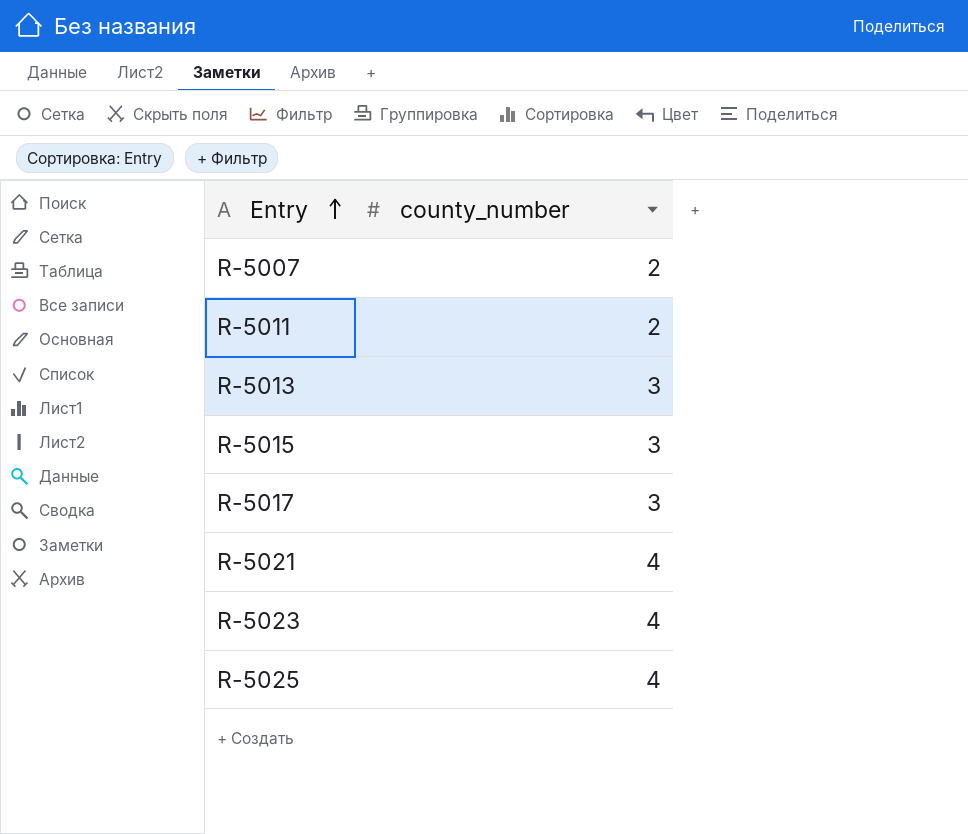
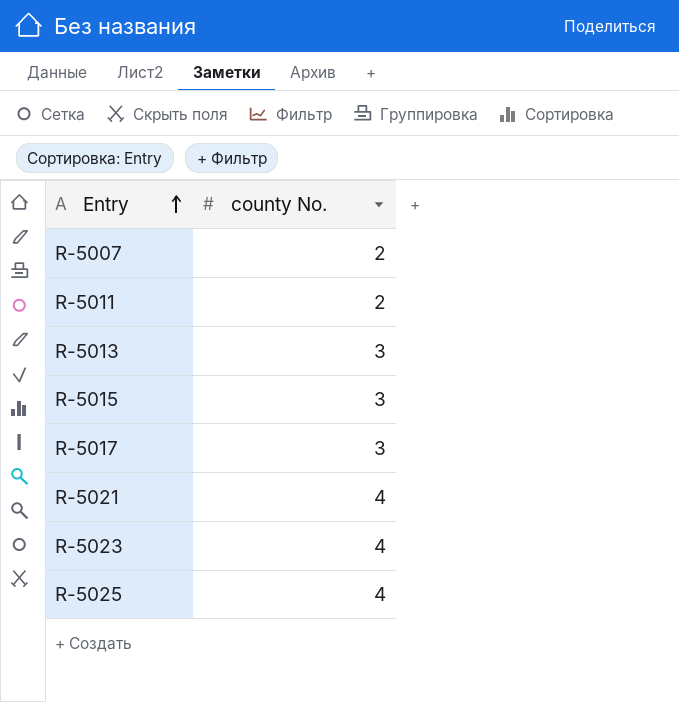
column name: county_number -> county No.

